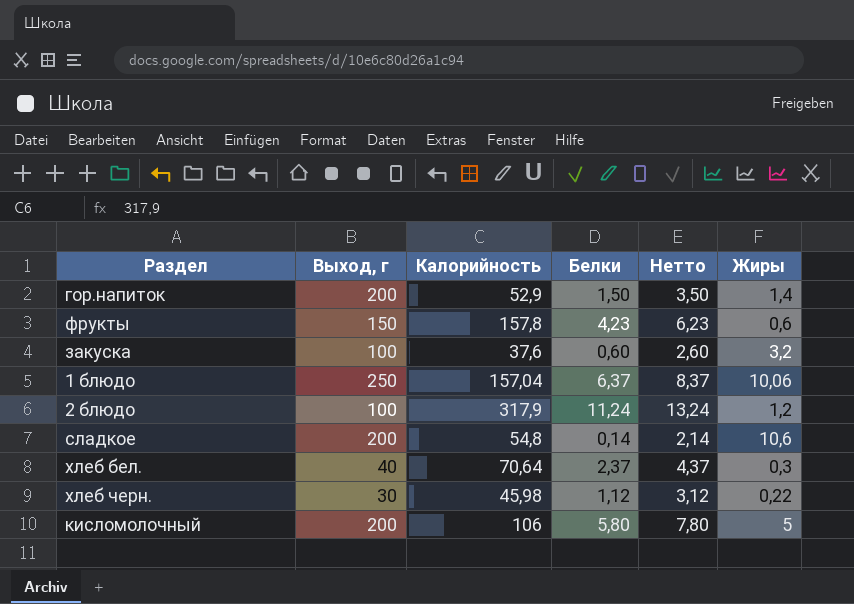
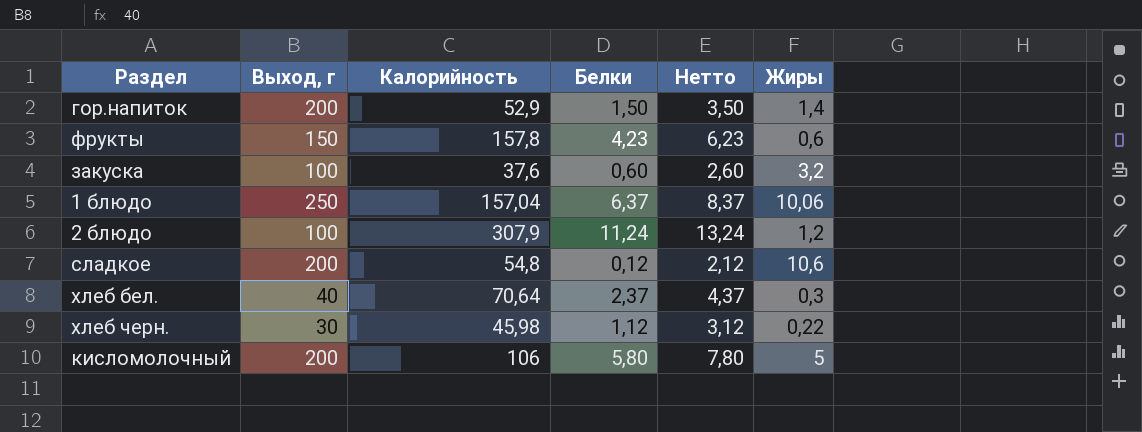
2 блюдо | Калорийность: 317,9 -> 307,9
сладкое | Белки: 0,14 -> 0,12
сладкое | Нетто: 2,14 -> 2,12

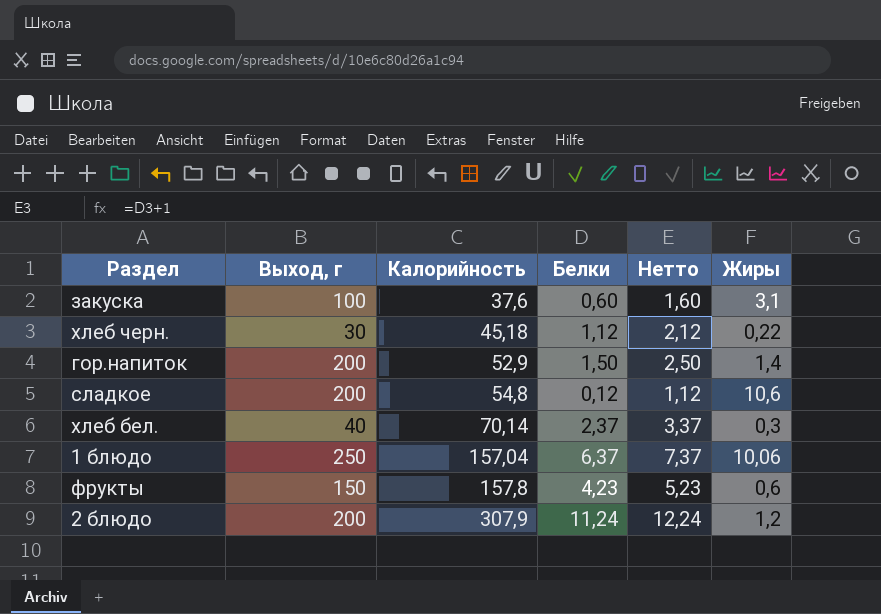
row order: none -> Калорийность ascending
column Нетто | formula: [Белки] + 2 -> [Белки] + 1
row кисломолочный: 200 | 106 | 5,80 | 7,80 | 5 -> none
закуска | Жиры: 3,2 -> 3,1
хлеб черн. | Калорийность: 45,98 -> 45,18
хлеб бел. | Калорийность: 70,64 -> 70,14
2 блюдо | Выход, г: 100 -> 200

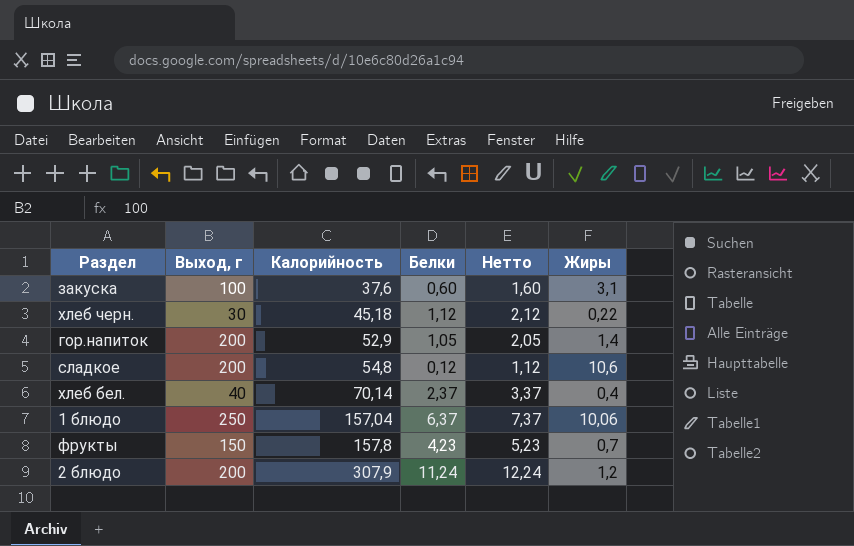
гор.напиток | Белки: 1,50 -> 1,05
гор.напиток | Нетто: 2,50 -> 2,05
хлеб бел. | Жиры: 0,3 -> 0,4
фрукты | Жиры: 0,6 -> 0,7

